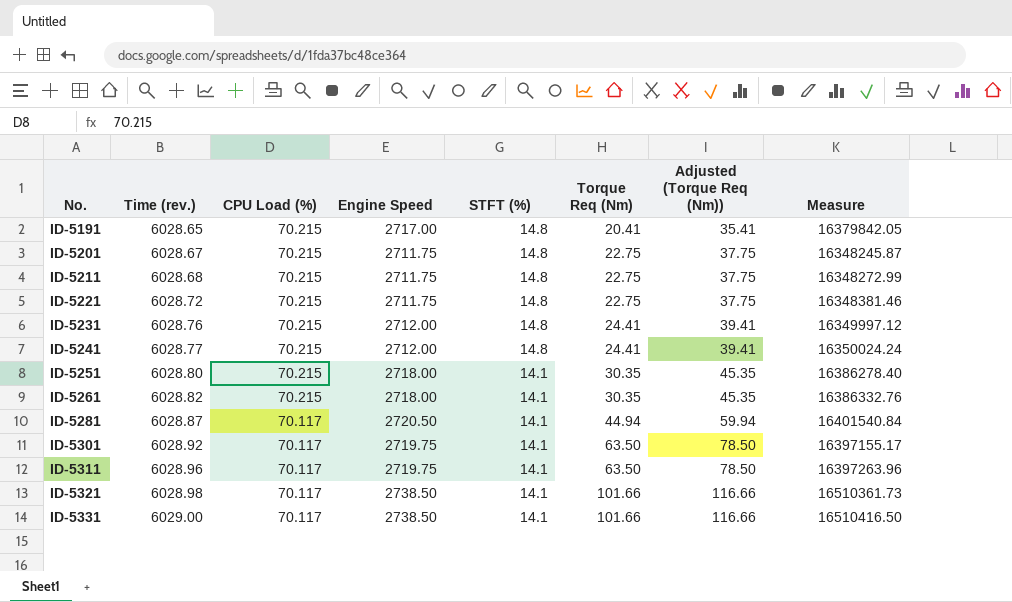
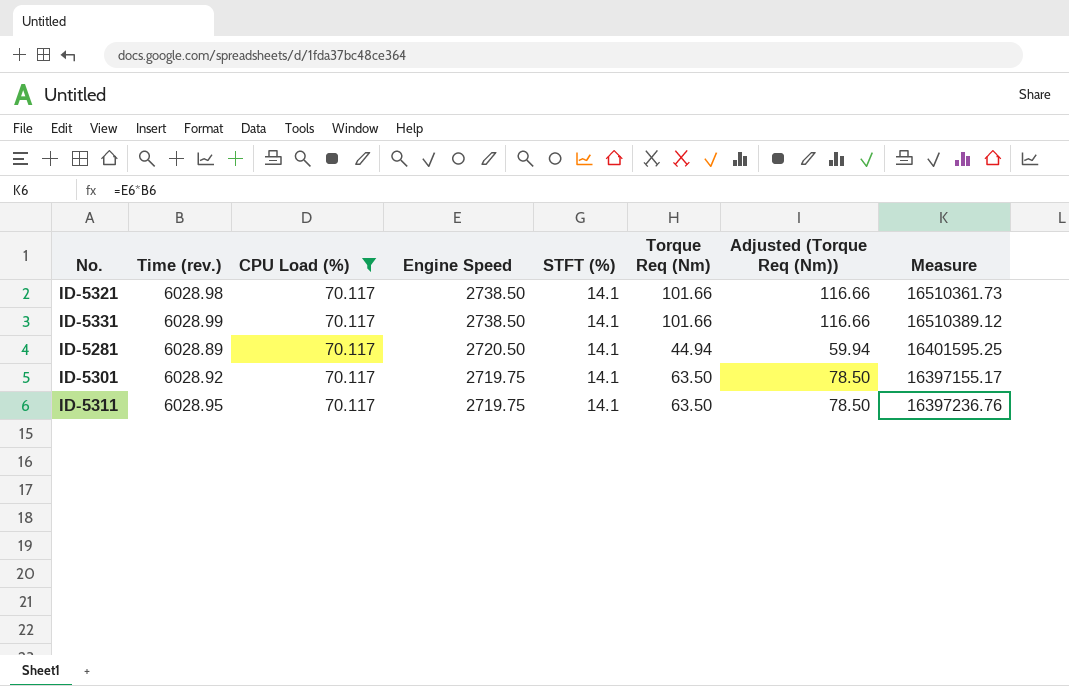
filter: none -> CPU Load (%) = 70.117
row order: No. ascending -> Engine Speed descending
ID-5331 | Time (rev.): 6029.00 -> 6028.99
ID-5331 | Measure: 16510416.50 -> 16510389.12
ID-5281 | Time (rev.): 6028.87 -> 6028.89
ID-5281 | Measure: 16401540.84 -> 16401595.25
ID-5311 | Time (rev.): 6028.96 -> 6028.95
ID-5311 | Measure: 16397263.96 -> 16397236.76

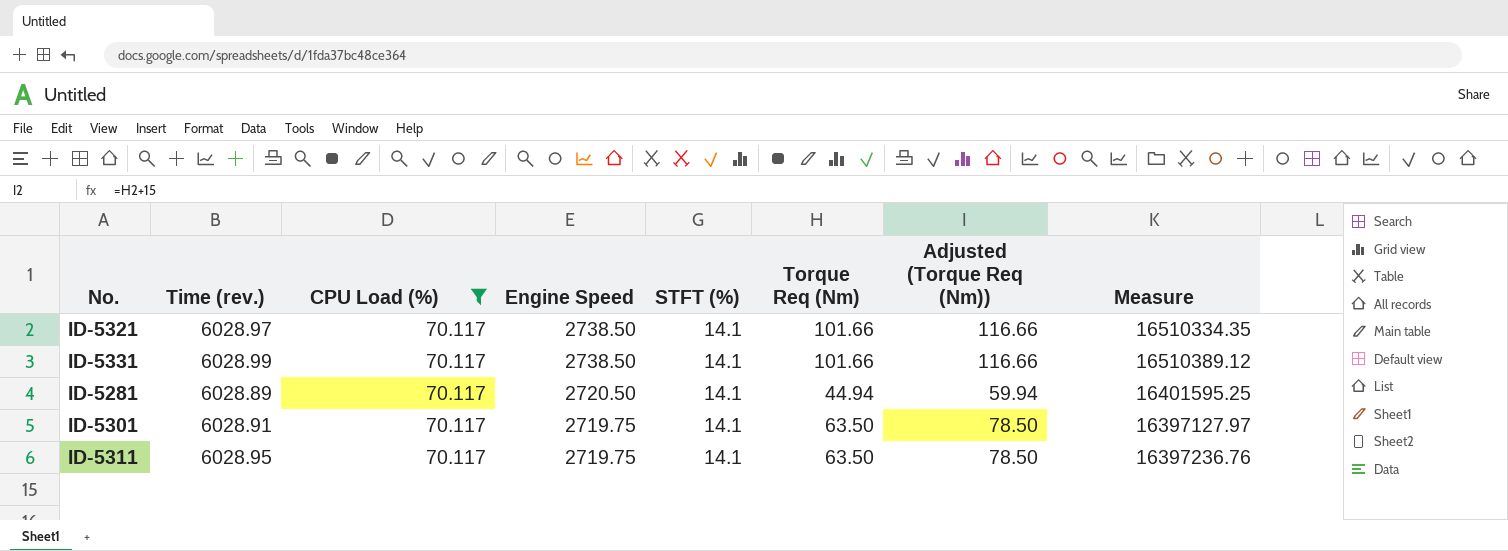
ID-5321 | Time (rev.): 6028.98 -> 6028.97
ID-5321 | Measure: 16510361.73 -> 16510334.35
ID-5301 | Time (rev.): 6028.92 -> 6028.91
ID-5301 | Measure: 16397155.17 -> 16397127.97

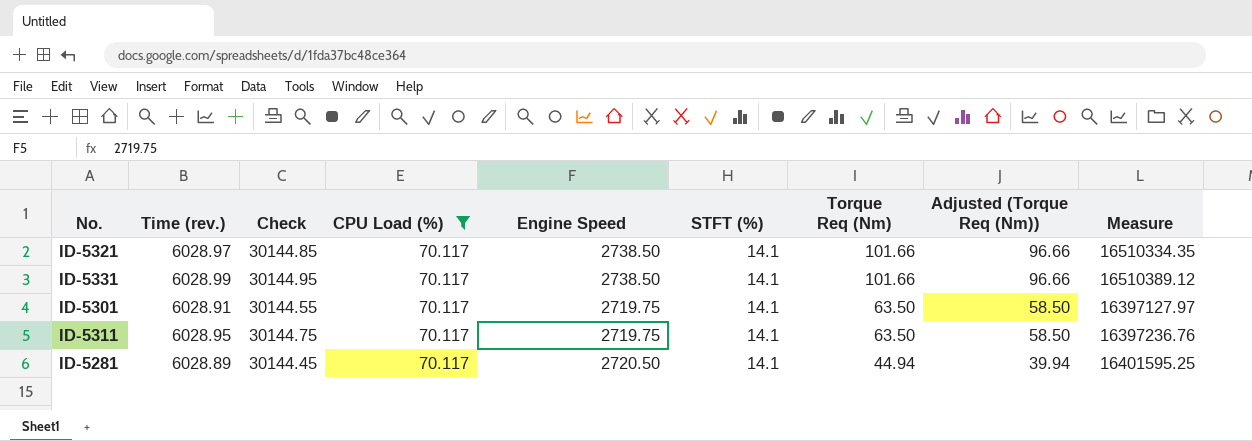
row order: Engine Speed descending -> Torque Req (Nm) descending
column Check | formula: none -> [Time (rev.)] * 5
column Adjusted (Torque Req (Nm)) | formula: [Torque Req (Nm)] + 15 -> [Torque Req (Nm)] - 5

